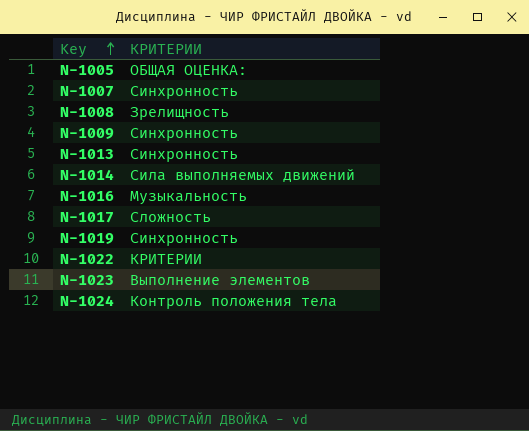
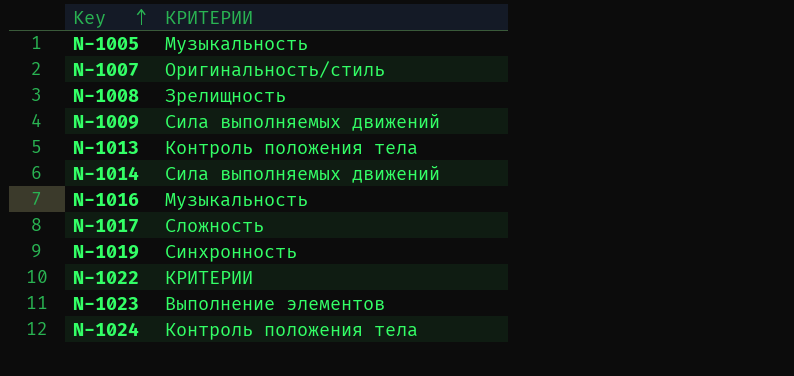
N-1005 | КРИТЕРИИ: ОБЩАЯ ОЦЕНКА: -> Музыкальность
N-1007 | КРИТЕРИИ: Синхронность -> Оригинальность/стиль
N-1009 | КРИТЕРИИ: Синхронность -> Сила выполняемых движений
N-1013 | КРИТЕРИИ: Синхронность -> Контроль положения тела

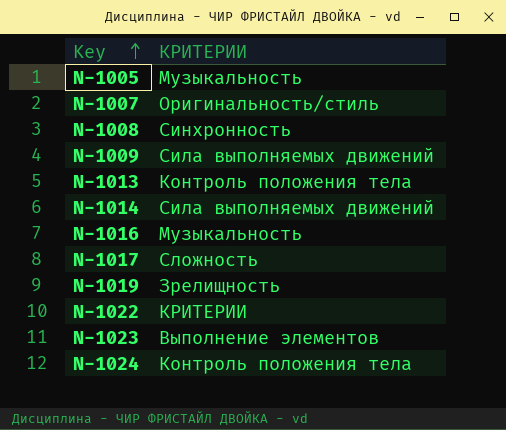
N-1008 | КРИТЕРИИ: Зрелищность -> Синхронность
N-1019 | КРИТЕРИИ: Синхронность -> Зрелищность

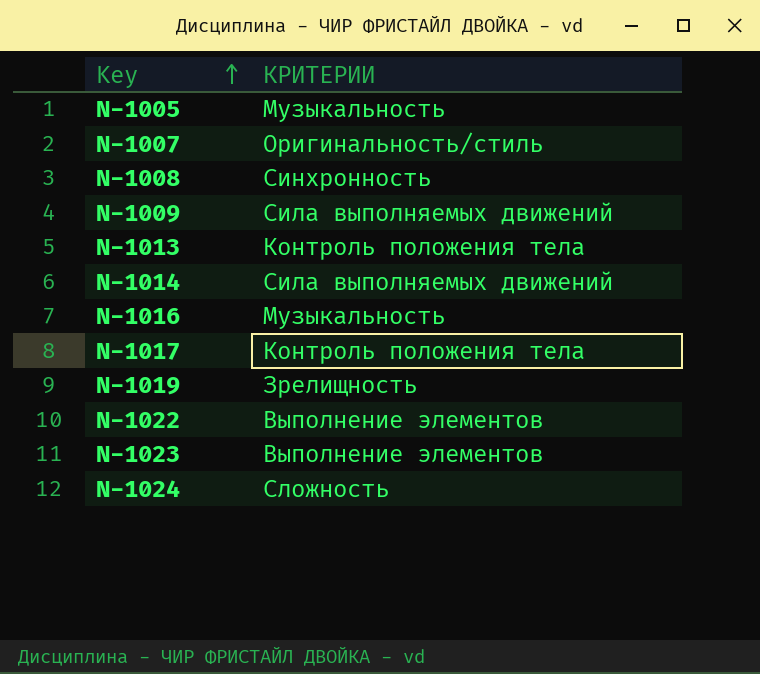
N-1017 | КРИТЕРИИ: Сложность -> Контроль положения тела
N-1022 | КРИТЕРИИ: КРИТЕРИИ -> Выполнение элементов
N-1024 | КРИТЕРИИ: Контроль положения тела -> Сложность

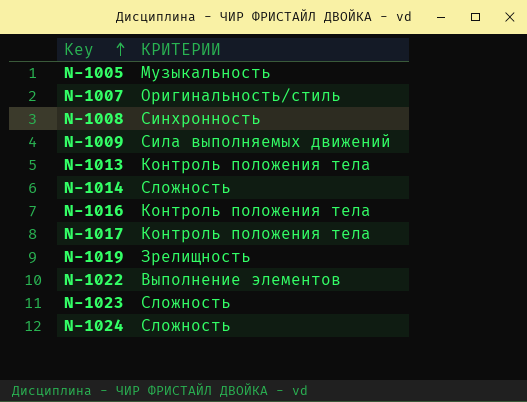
N-1014 | КРИТЕРИИ: Сила выполняемых движений -> Сложность
N-1016 | КРИТЕРИИ: Музыкальность -> Контроль положения тела
N-1023 | КРИТЕРИИ: Выполнение элементов -> Сложность

